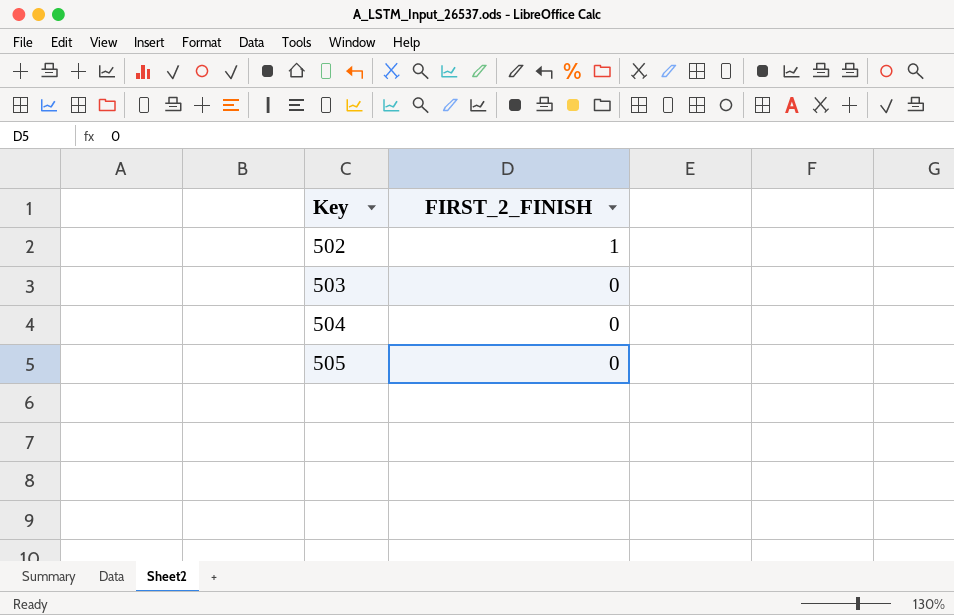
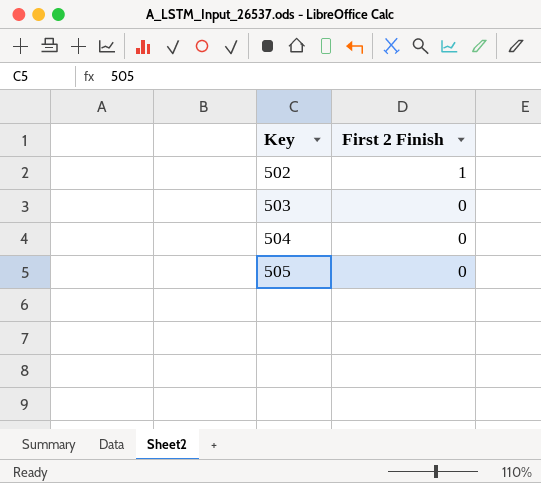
column name: FIRST_2_FINISH -> First 2 Finish

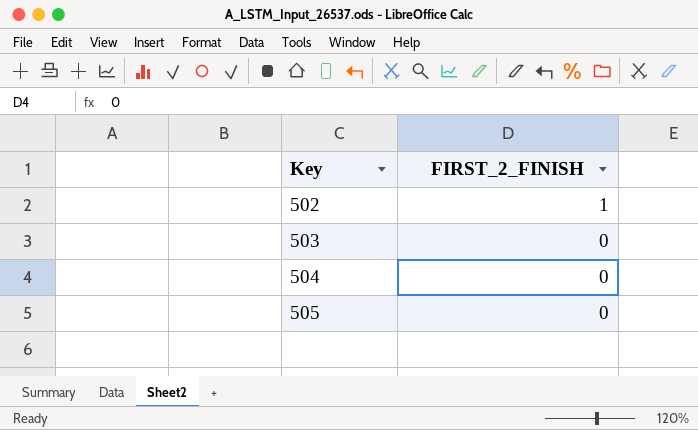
column name: First 2 Finish -> FIRST_2_FINISH

